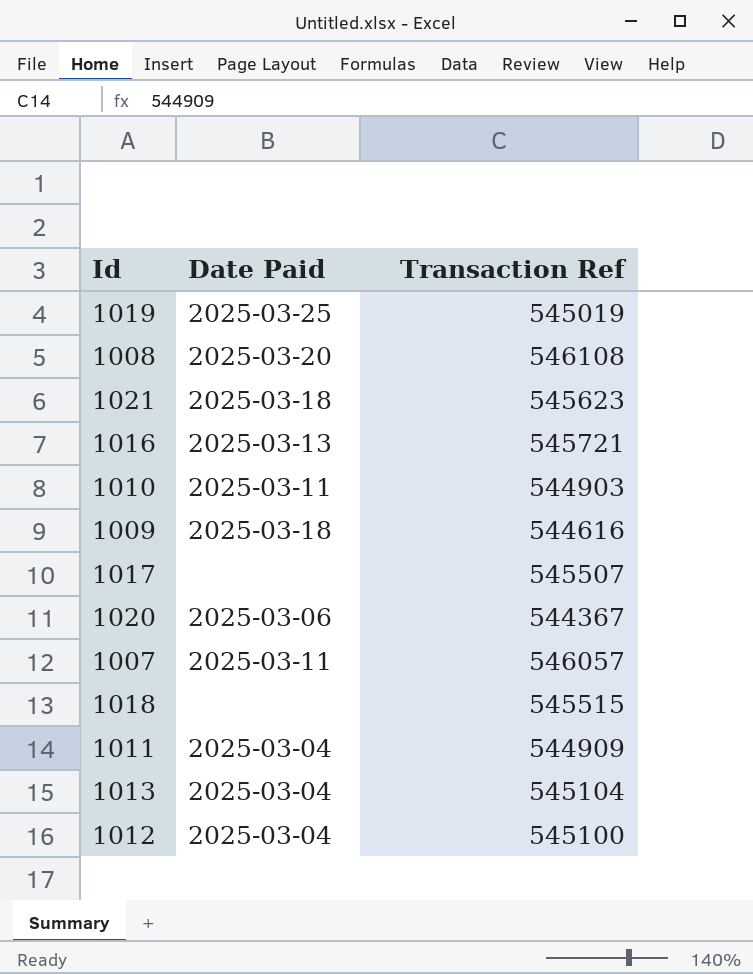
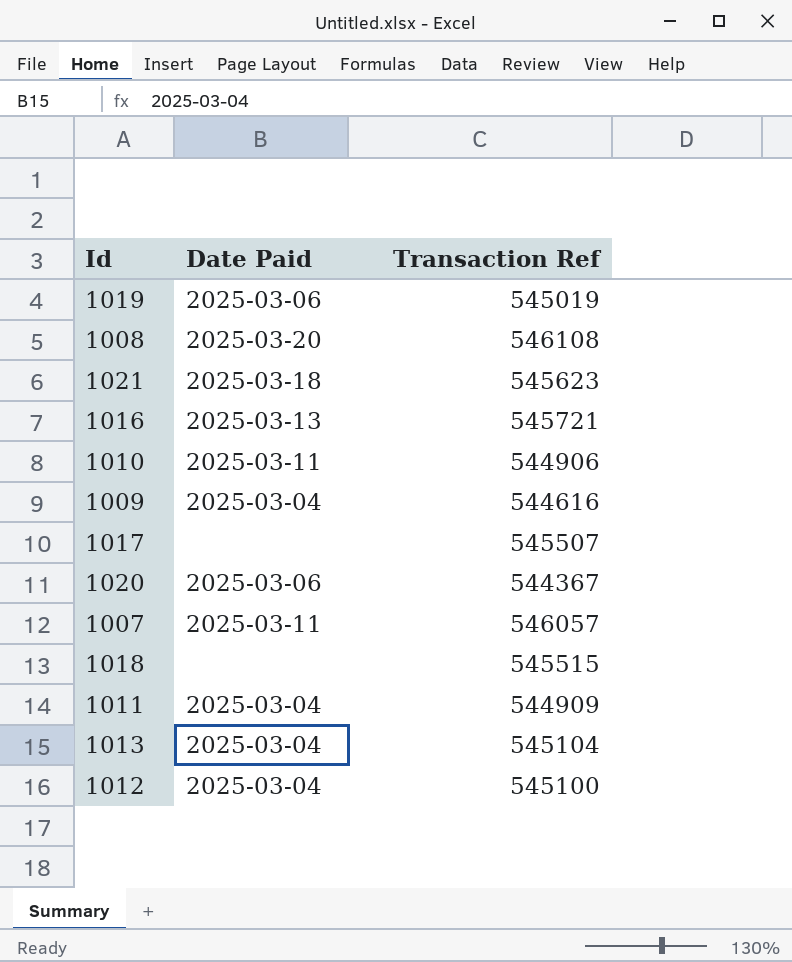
1019 | Date Paid: 2025-03-25 -> 2025-03-06
1010 | Transaction Ref: 544903 -> 544906
1009 | Date Paid: 2025-03-18 -> 2025-03-04

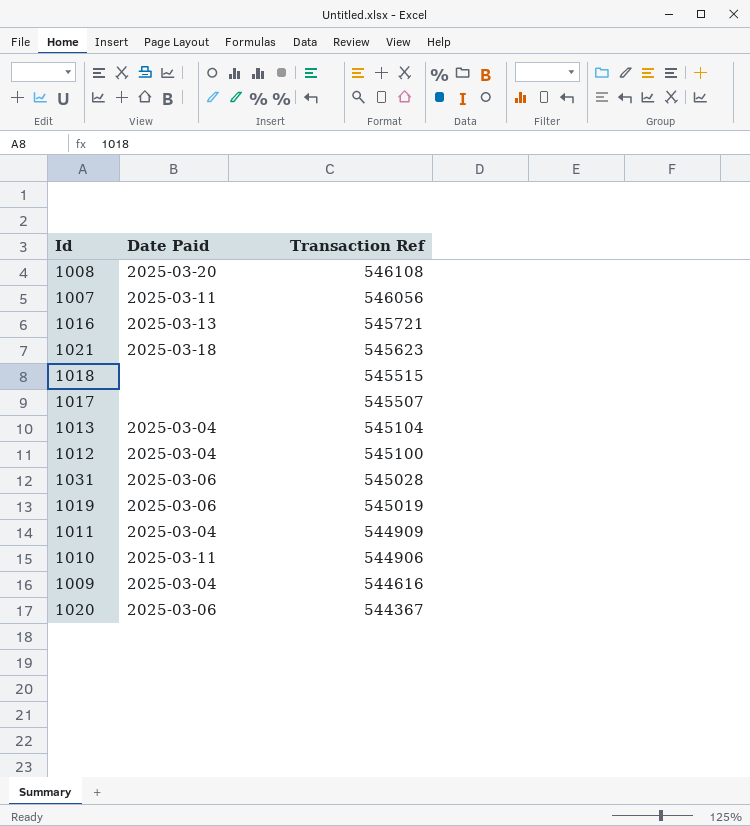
row order: none -> Transaction Ref descending
1007 | Transaction Ref: 546057 -> 546056
row 1031: none -> 2025-03-06 | 545028

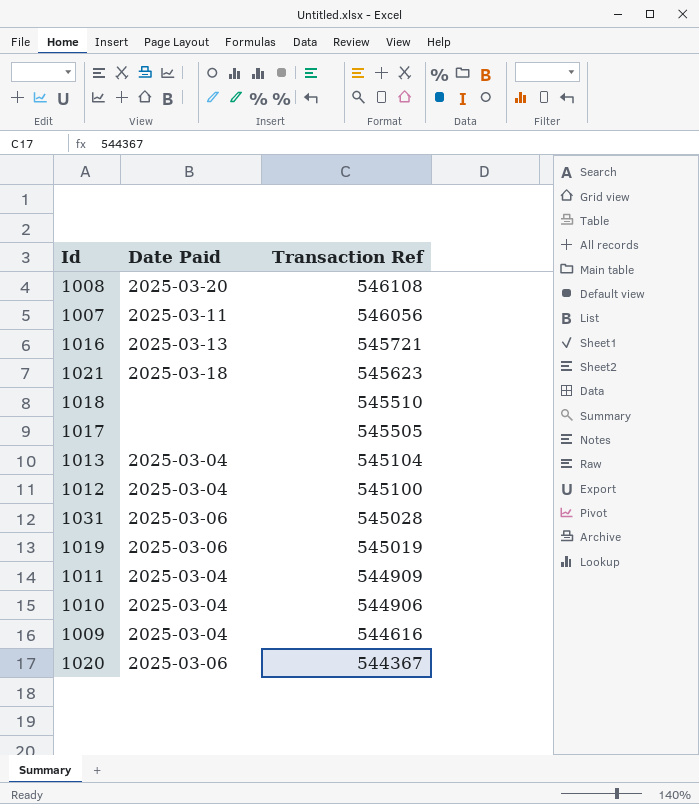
1018 | Transaction Ref: 545515 -> 545510
1017 | Transaction Ref: 545507 -> 545505
1010 | Date Paid: 2025-03-11 -> 2025-03-04

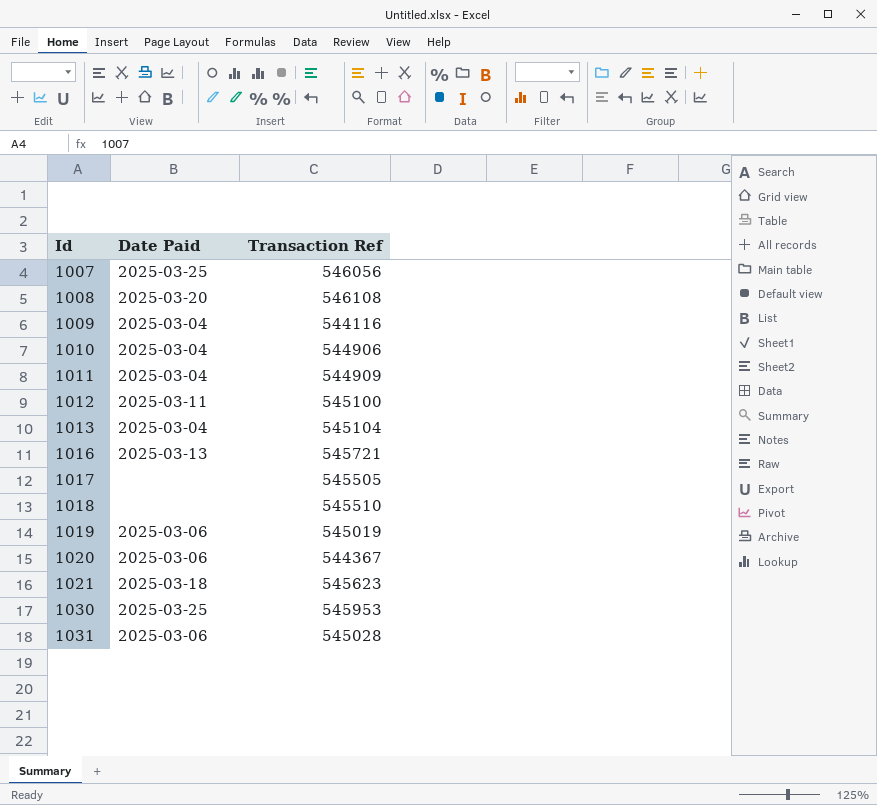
row order: Transaction Ref descending -> Id ascending
1007 | Date Paid: 2025-03-11 -> 2025-03-25
1009 | Transaction Ref: 544616 -> 544116
1012 | Date Paid: 2025-03-04 -> 2025-03-11
row 1030: none -> 2025-03-25 | 545953

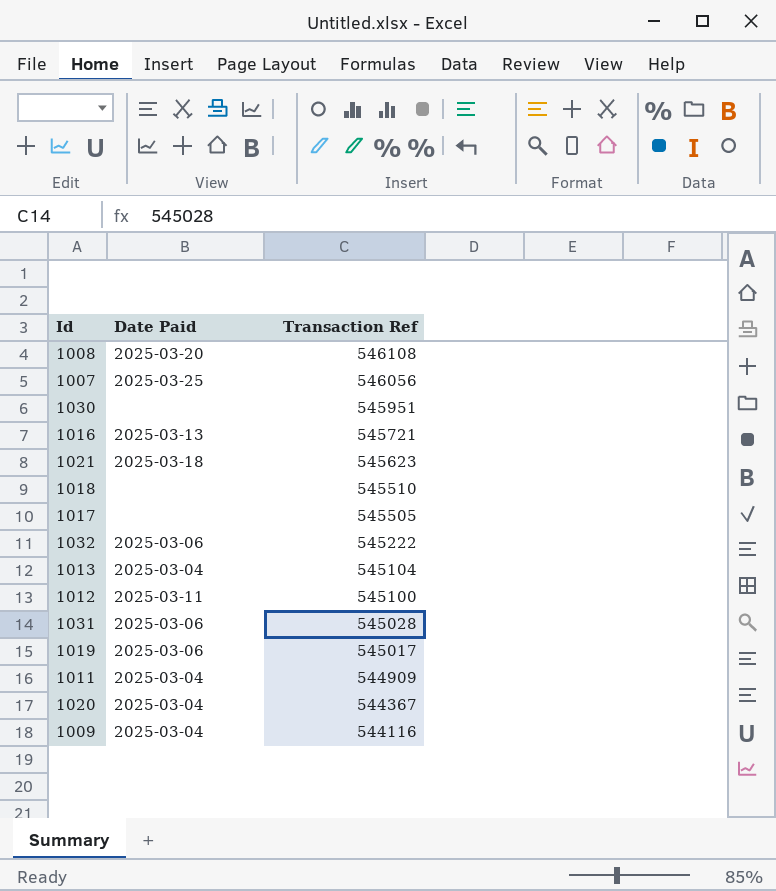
row order: Id ascending -> Transaction Ref descending
row 1010: 2025-03-04 | 544906 -> none
1030 | Date Paid: 2025-03-25 -> none
1030 | Transaction Ref: 545953 -> 545951
row 1032: none -> 2025-03-06 | 545222
1019 | Transaction Ref: 545019 -> 545017
1020 | Date Paid: 2025-03-06 -> 2025-03-04

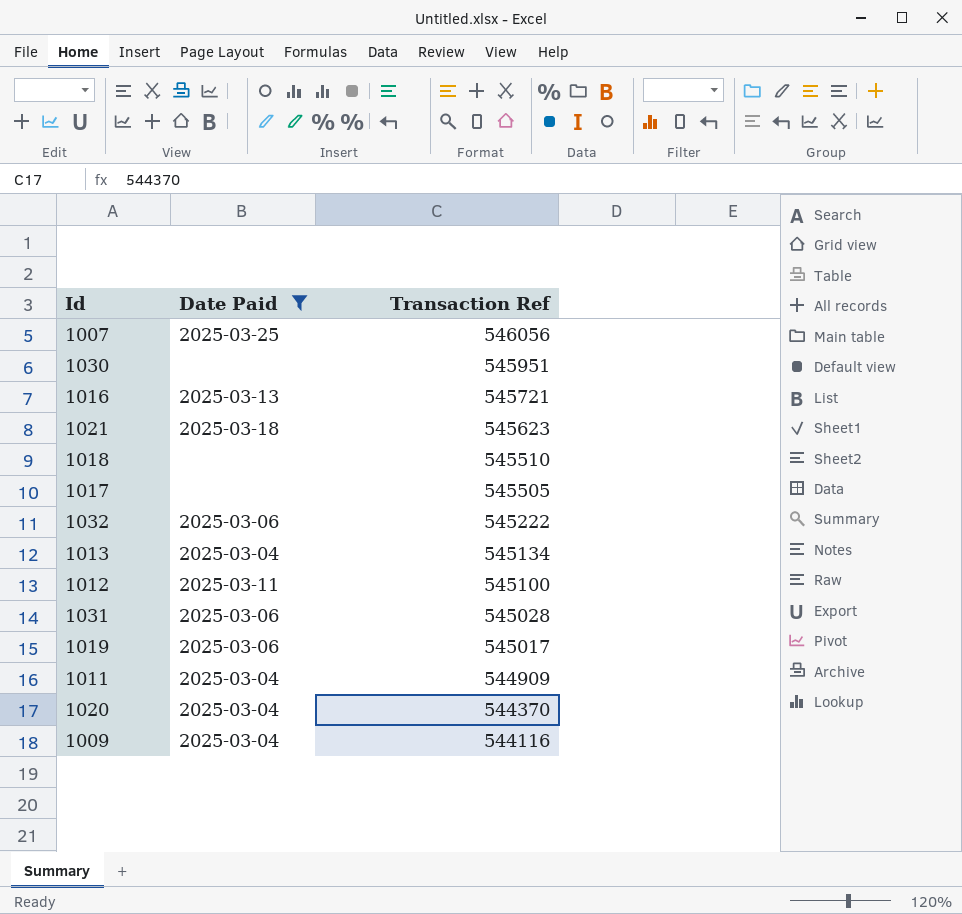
filter: none -> Date Paid != 2025-03-20
1013 | Transaction Ref: 545104 -> 545134
1020 | Transaction Ref: 544367 -> 544370

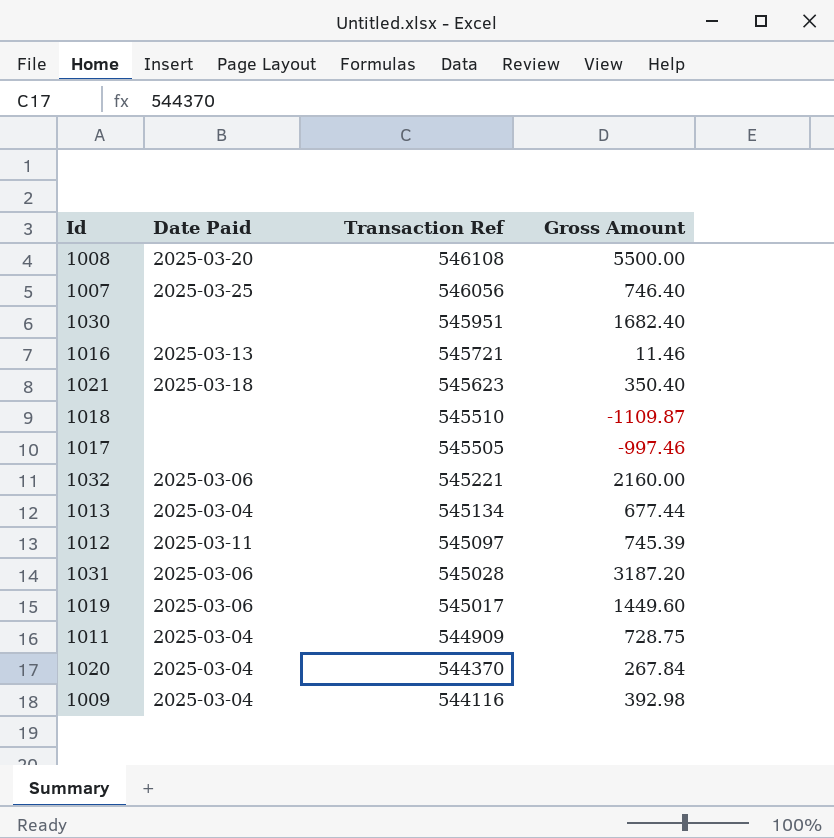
filter: Date Paid != 2025-03-20 -> none
column Gross Amount | position: none -> 4
1032 | Transaction Ref: 545222 -> 545221
1012 | Transaction Ref: 545100 -> 545097

